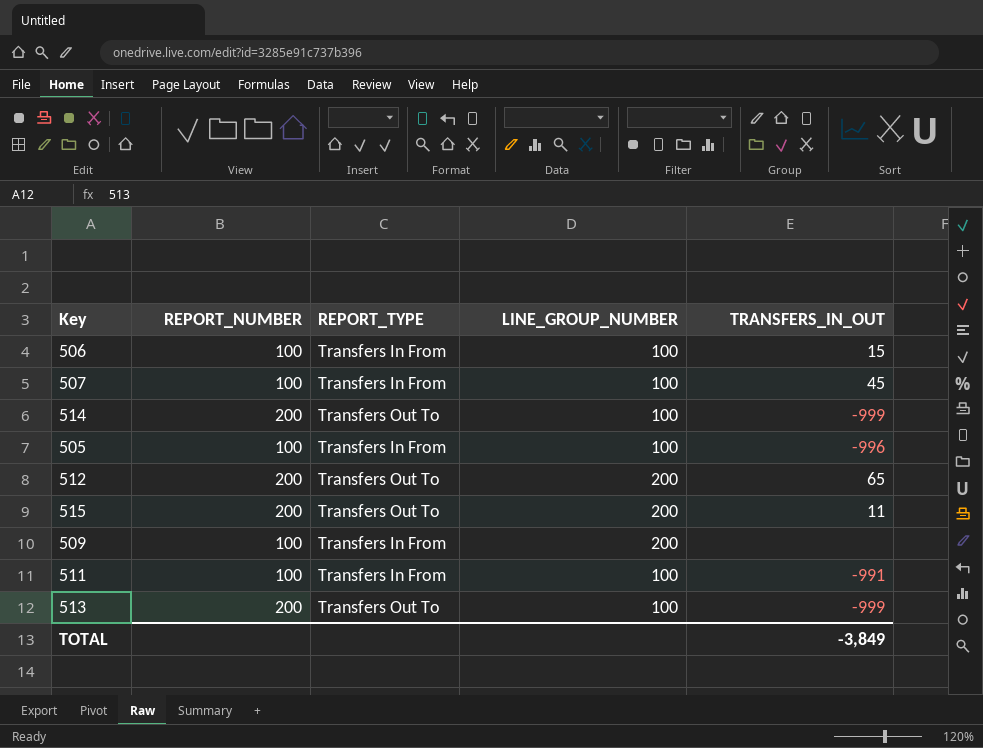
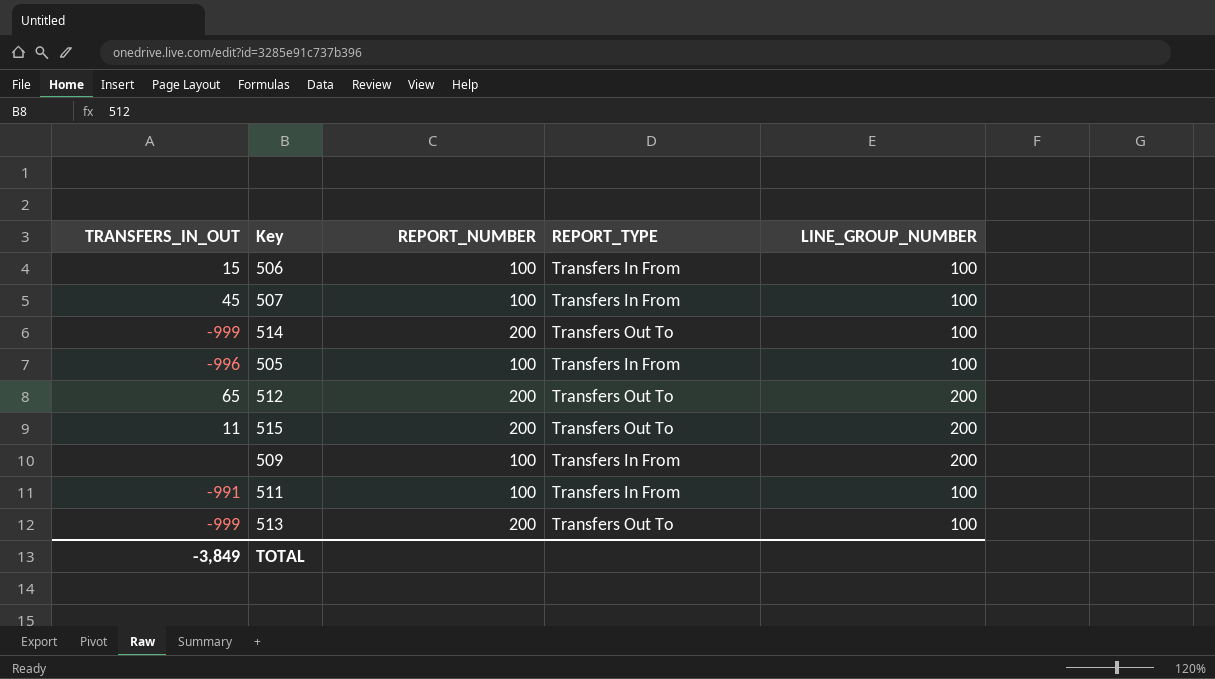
column TRANSFERS_IN_OUT | position: 5 -> 1

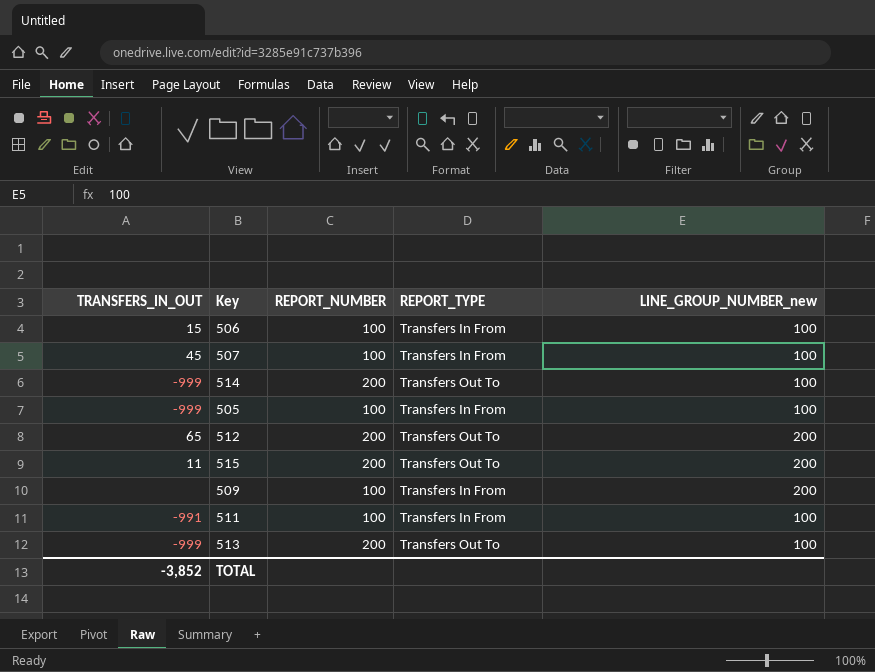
column name: LINE_GROUP_NUMBER -> LINE_GROUP_NUMBER_new
505 | TRANSFERS_IN_OUT: -996 -> -999
TOTAL | TRANSFERS_IN_OUT: -3,849 -> -3,852

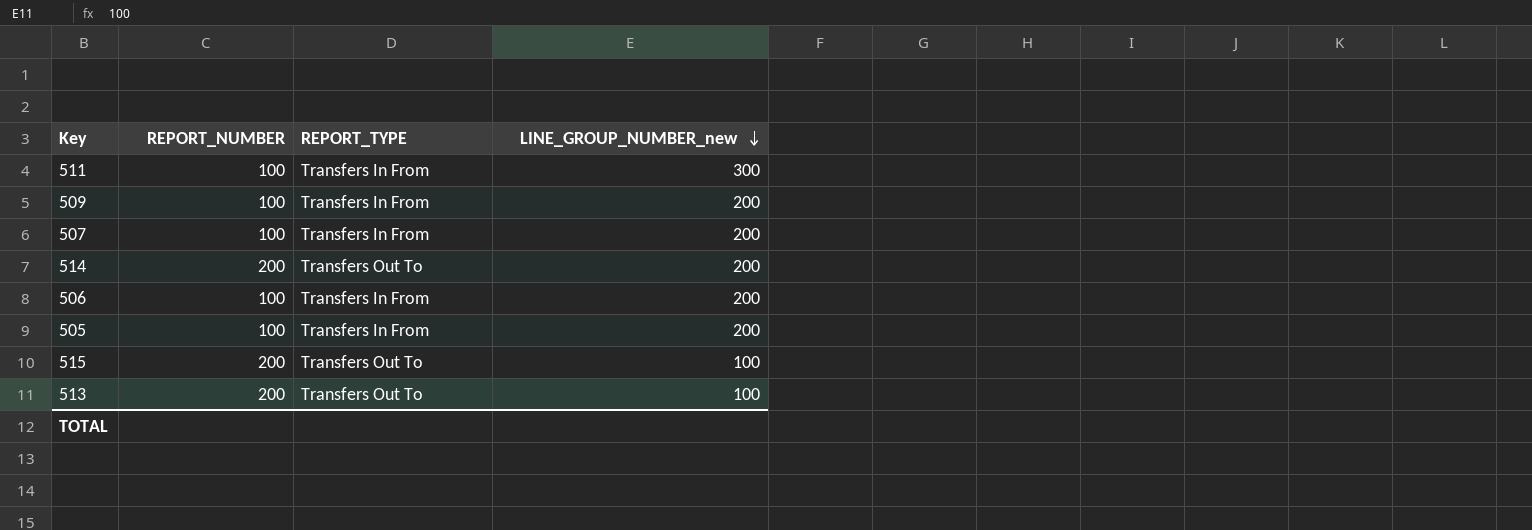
row order: none -> LINE_GROUP_NUMBER_new descending
column TRANSFERS_IN_OUT | position: 1 -> none
row 512: 65 | 200 | Transfers Out To | 200 -> none
511 | LINE_GROUP_NUMBER_new: 100 -> 300
507 | LINE_GROUP_NUMBER_new: 100 -> 200
514 | LINE_GROUP_NUMBER_new: 100 -> 200
506 | LINE_GROUP_NUMBER_new: 100 -> 200
505 | LINE_GROUP_NUMBER_new: 100 -> 200
515 | LINE_GROUP_NUMBER_new: 200 -> 100

